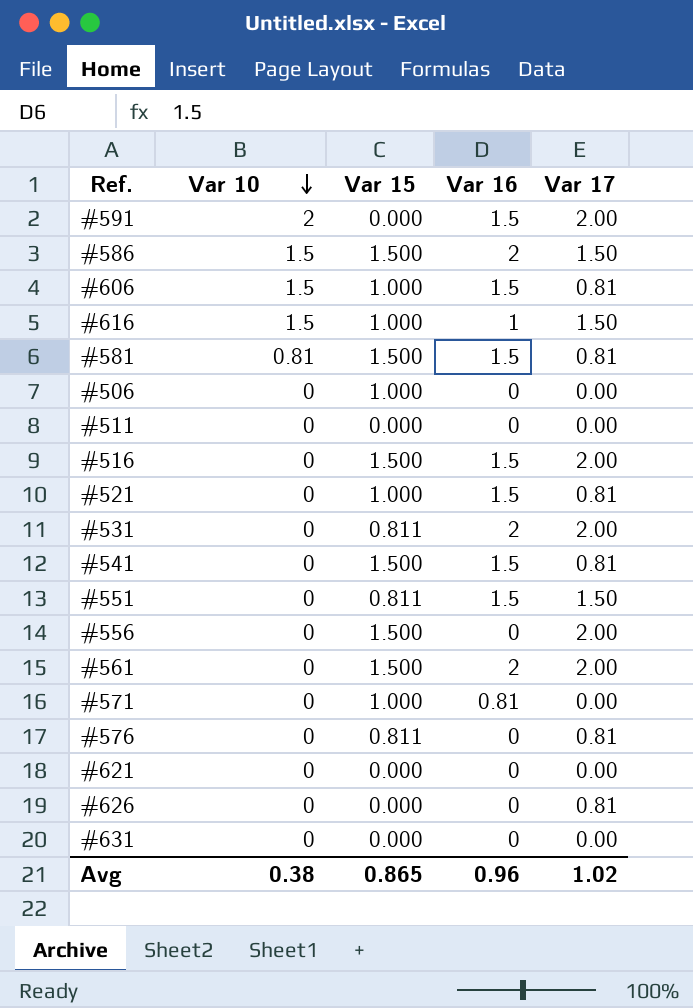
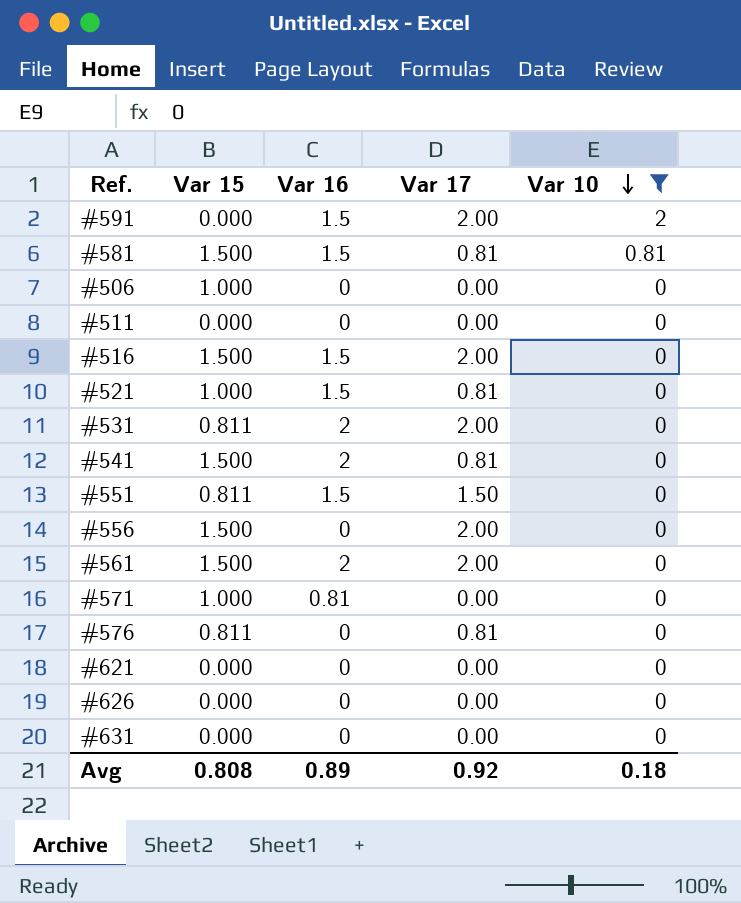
filter: none -> Var 10 != 1.5
column Var 10 | position: 2 -> 5
#541 | Var 16: 1.5 -> 2
#626 | Var 17: 0.81 -> 0.00
Avg | Var 15: 0.865 -> 0.808
Avg | Var 16: 0.96 -> 0.89
Avg | Var 17: 1.02 -> 0.92
Avg | Var 10: 0.38 -> 0.18

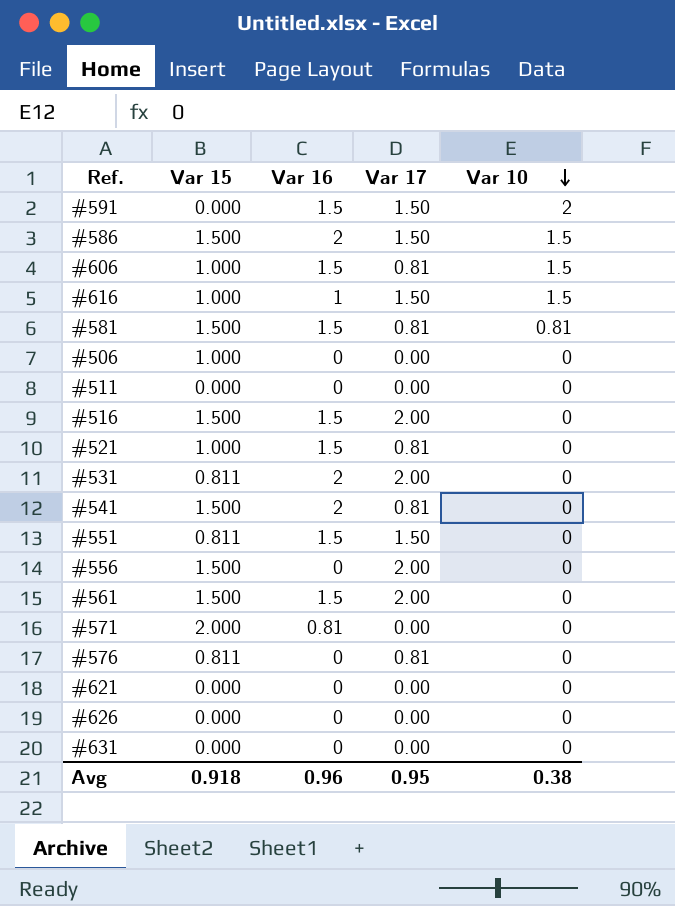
filter: Var 10 != 1.5 -> none
#591 | Var 17: 2.00 -> 1.50
#561 | Var 16: 2 -> 1.5
#571 | Var 15: 1.000 -> 2.000
Avg | Var 15: 0.808 -> 0.918
Avg | Var 16: 0.89 -> 0.96
Avg | Var 17: 0.92 -> 0.95
Avg | Var 10: 0.18 -> 0.38

